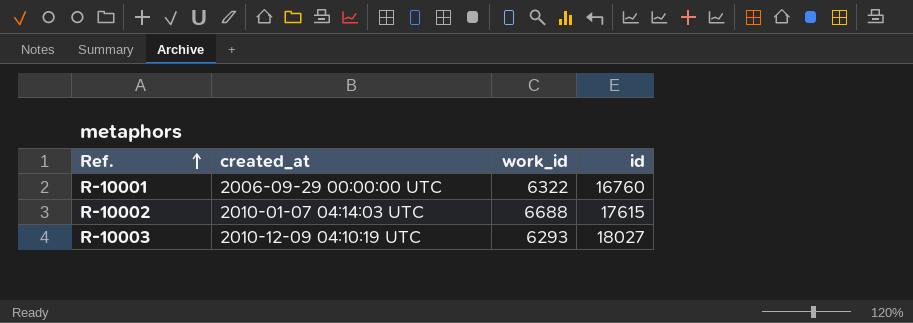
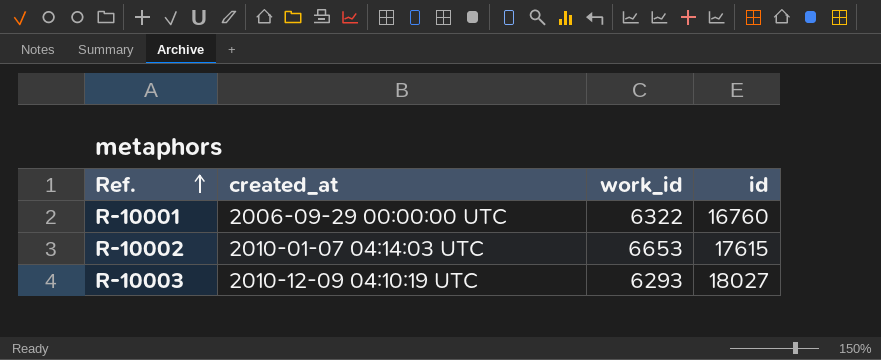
R-10002 | work_id: 6688 -> 6653

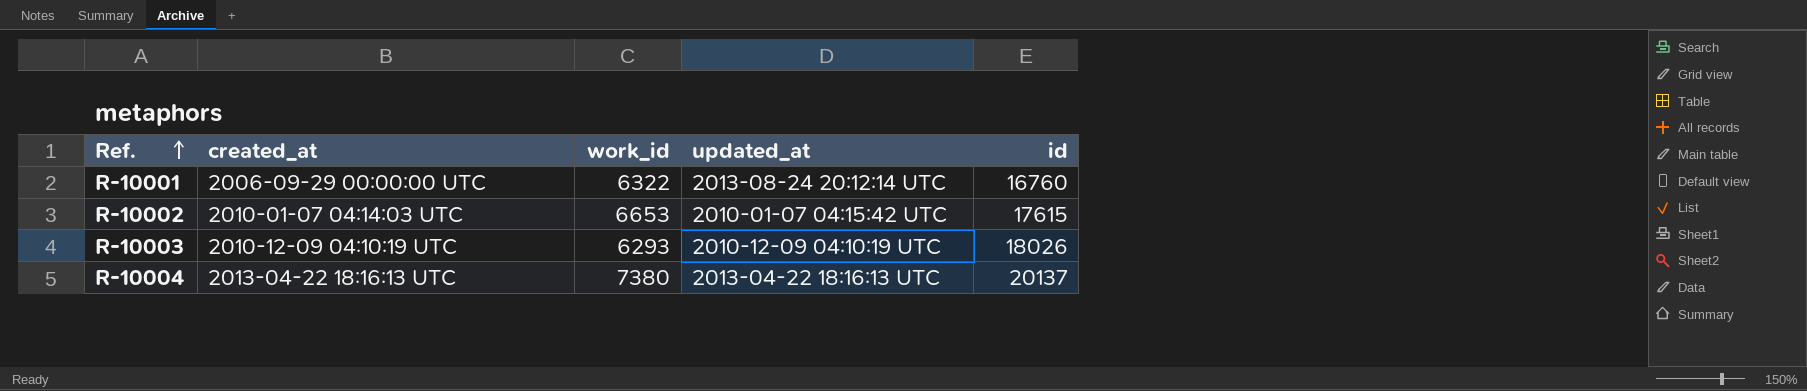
column updated_at | position: none -> 4
R-10003 | id: 18027 -> 18026
row R-10004: none -> 2013-04-22 18:16:13 UTC | 7380 | 2013-04-22 18:16:13 UTC | 20137

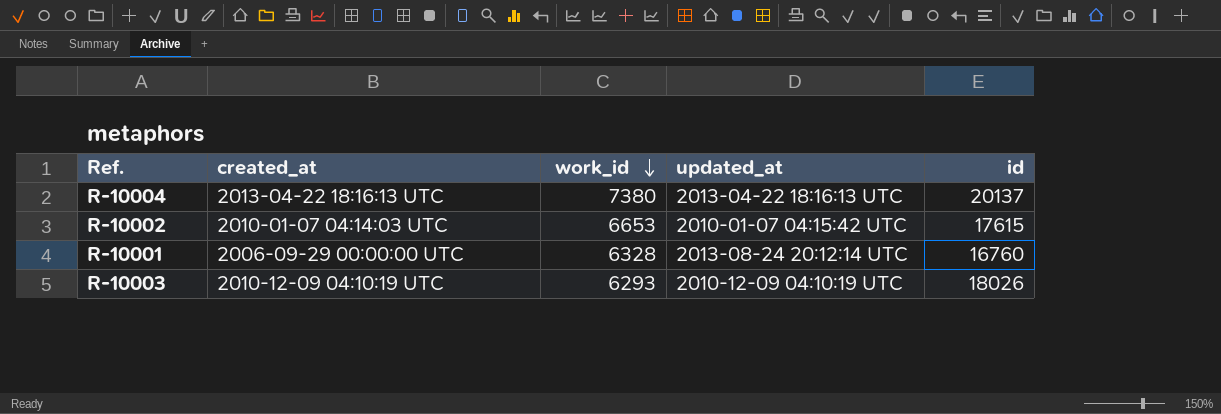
row order: Ref. ascending -> work_id descending
R-10001 | work_id: 6322 -> 6328

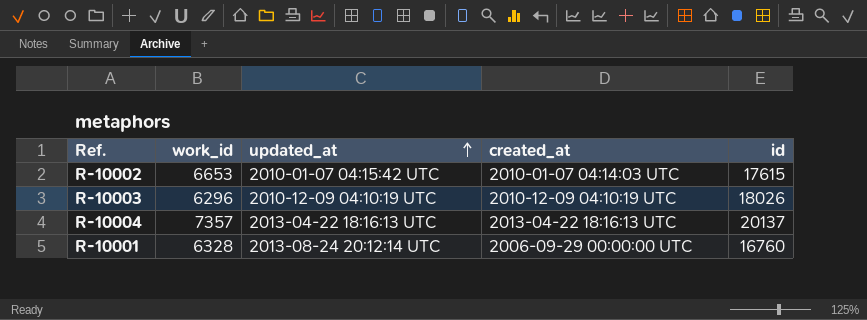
row order: work_id descending -> updated_at ascending
column created_at | position: 2 -> 4
R-10003 | work_id: 6293 -> 6296
R-10004 | work_id: 7380 -> 7357

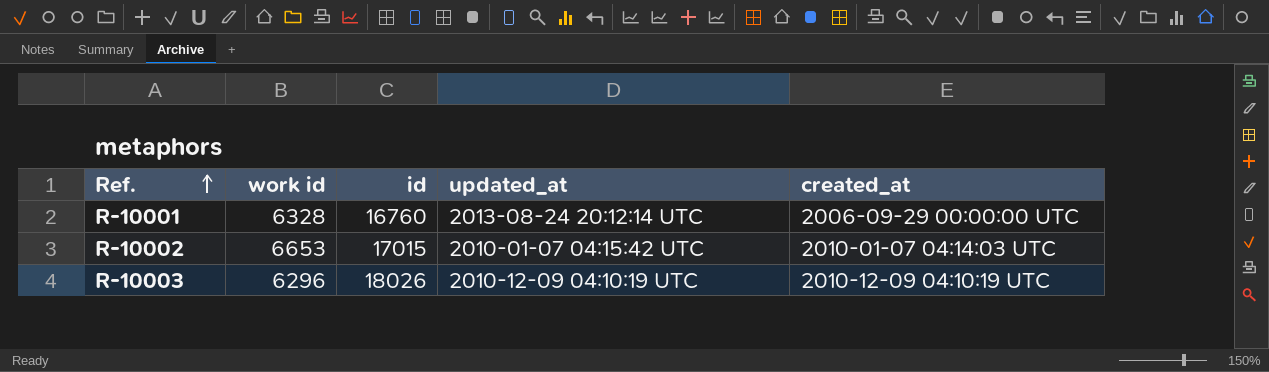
row order: updated_at ascending -> Ref. ascending
column name: work_id -> work id
column id | position: 5 -> 3
row R-10004: 7357 | 2013-04-22 18:16:13 UTC | 2013-04-22 18:16:13 UTC | 20137 -> none
R-10002 | id: 17615 -> 17015

